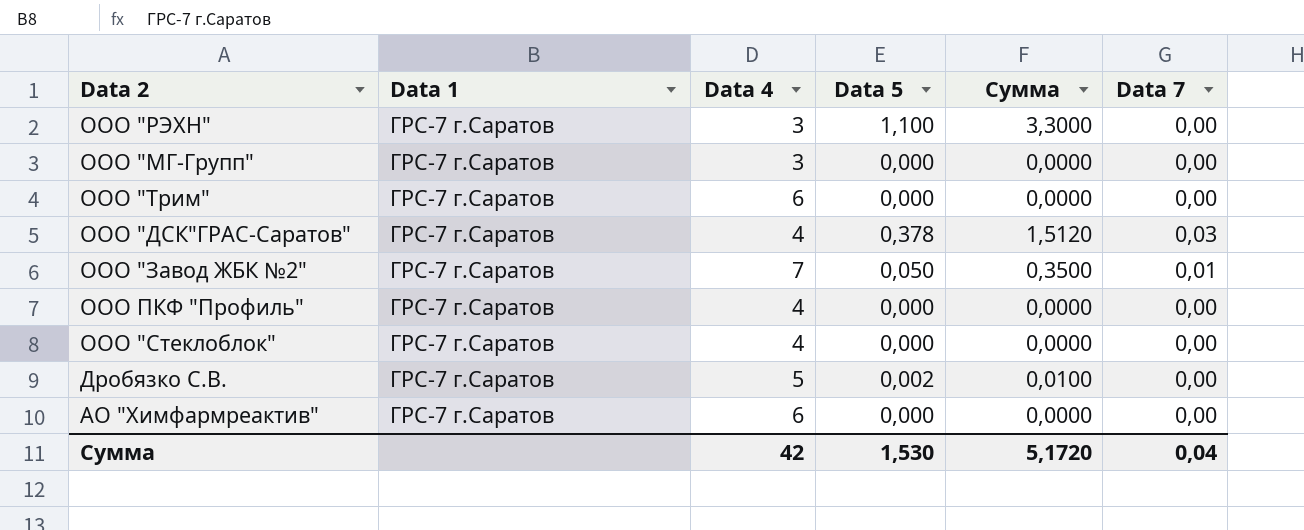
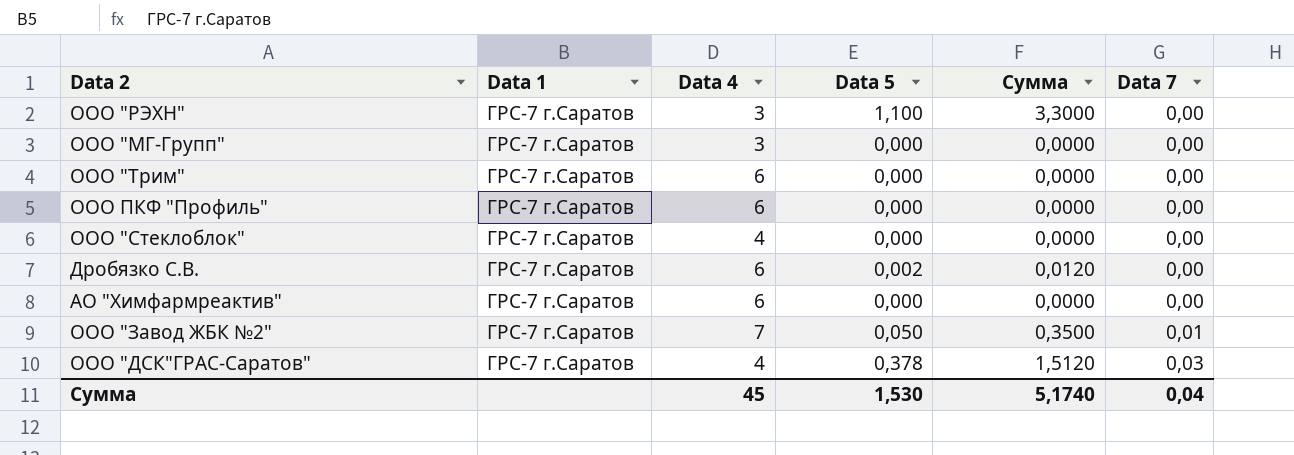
row order: none -> Data 7 ascending
ООО ПКФ "Профиль" | Data 4: 4 -> 6
Дробязко С.В. | Data 4: 5 -> 6
Дробязко С.В. | Сумма: 0,0100 -> 0,0120
Сумма | Data 4: 42 -> 45
Сумма | Сумма: 5,1720 -> 5,1740

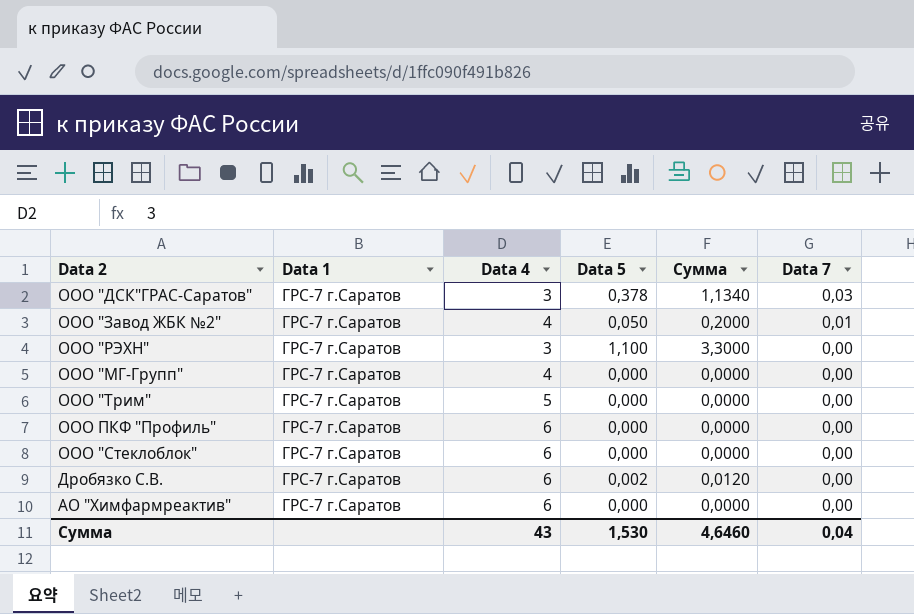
row order: Data 7 ascending -> Data 7 descending
ООО "ДСК"ГРАС-Саратов" | Data 4: 4 -> 3
ООО "ДСК"ГРАС-Саратов" | Сумма: 1,5120 -> 1,1340
ООО "Завод ЖБК №2" | Data 4: 7 -> 4
ООО "Завод ЖБК №2" | Сумма: 0,3500 -> 0,2000
ООО "МГ-Групп" | Data 4: 3 -> 4
ООО "Трим" | Data 4: 6 -> 5
ООО "Стеклоблок" | Data 4: 4 -> 6
Сумма | Data 4: 45 -> 43
Сумма | Сумма: 5,1740 -> 4,6460

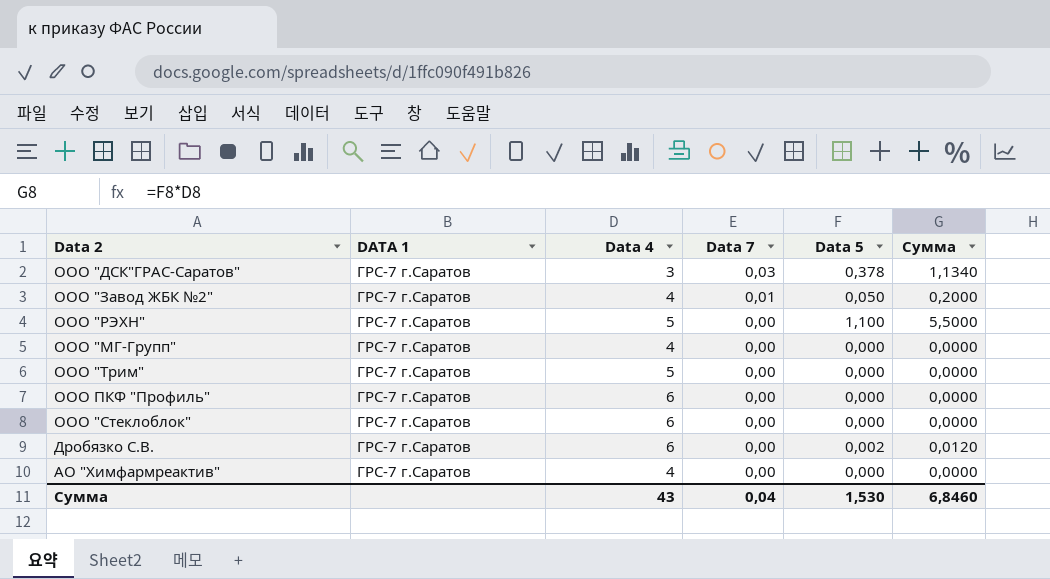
column name: Data 1 -> DATA 1
column Data 7 | position: 6 -> 4
ООО "РЭХН" | Data 4: 3 -> 5
ООО "РЭХН" | Сумма: 3,3000 -> 5,5000
АО "Химфармреактив" | Data 4: 6 -> 4
Сумма | Сумма: 4,6460 -> 6,8460

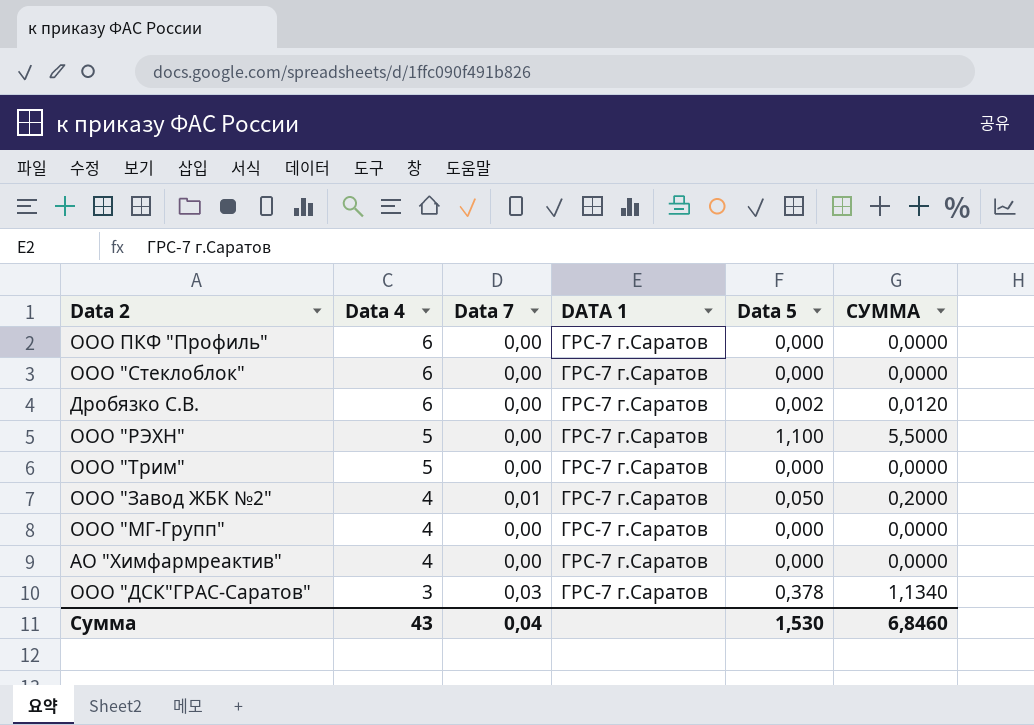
row order: Data 7 descending -> Data 4 descending
column DATA 1 | position: 2 -> 4
column name: Сумма -> СУММА

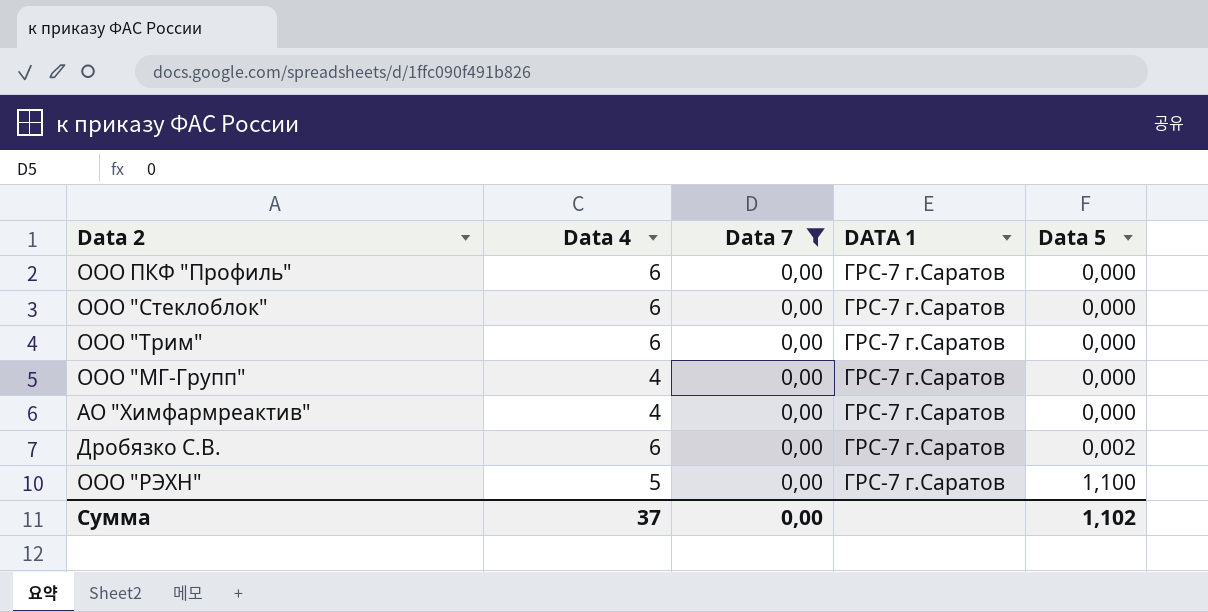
filter: none -> Data 7 = 0,00
row order: Data 4 descending -> Data 5 ascending
column СУММА | formula: [Data 4] * [Data 5] -> none
ООО "Трим" | Data 4: 5 -> 6
Сумма | Data 4: 43 -> 37
Сумма | Data 7: 0,04 -> 0,00
Сумма | Data 5: 1,530 -> 1,102

